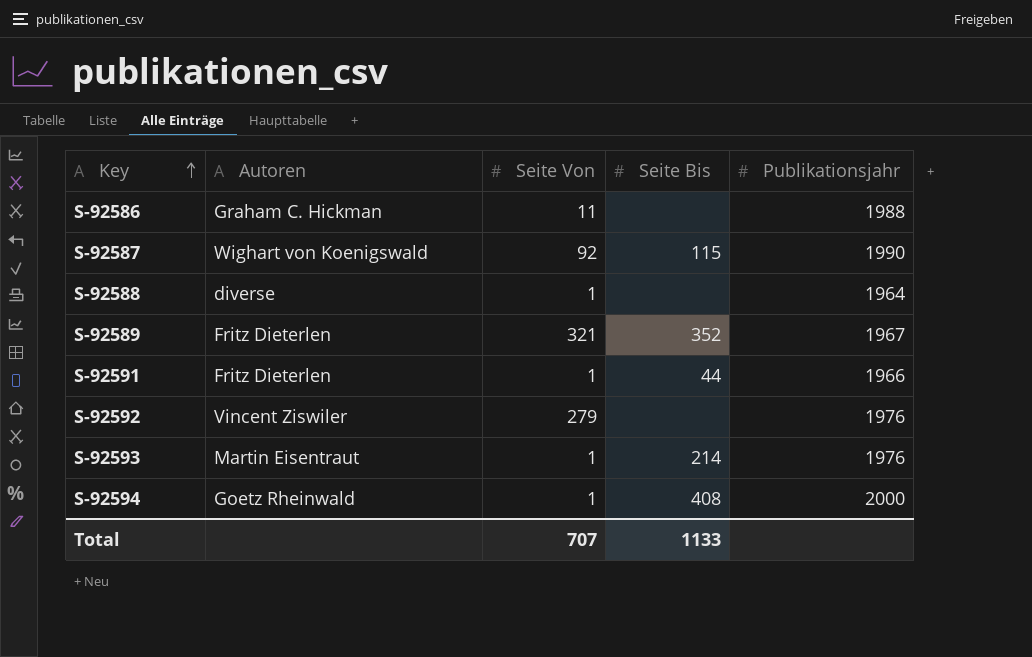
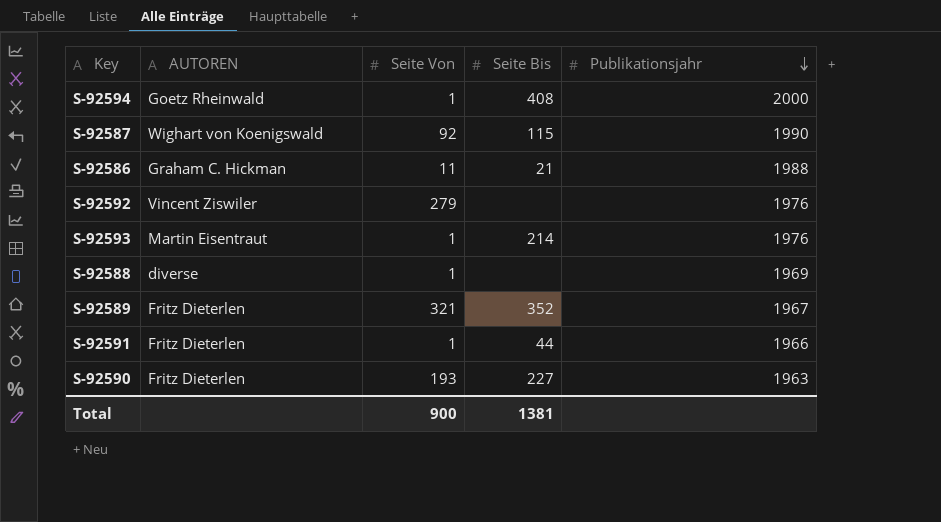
row order: Key ascending -> Publikationsjahr descending
column name: Autoren -> AUTOREN
S-92586 | Seite Bis: none -> 21
S-92588 | Publikationsjahr: 1964 -> 1969
row S-92590: none -> Fritz Dieterlen | 193 | 227 | 1963
Total | Seite Von: 707 -> 900
Total | Seite Bis: 1133 -> 1381

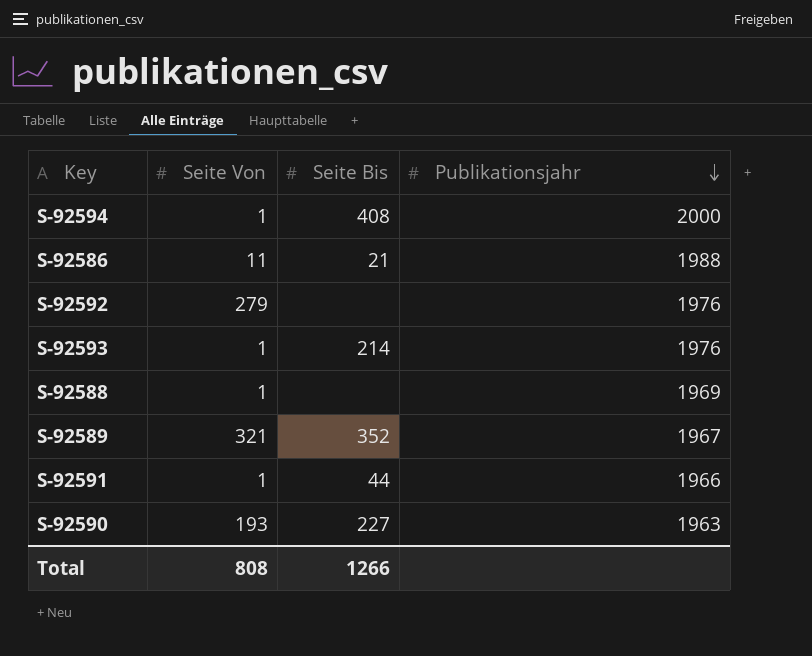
column AUTOREN | position: 2 -> none
row S-92587: Wighart von Koenigswald | 92 | 115 | 1990 -> none
Total | Seite Von: 900 -> 808
Total | Seite Bis: 1381 -> 1266

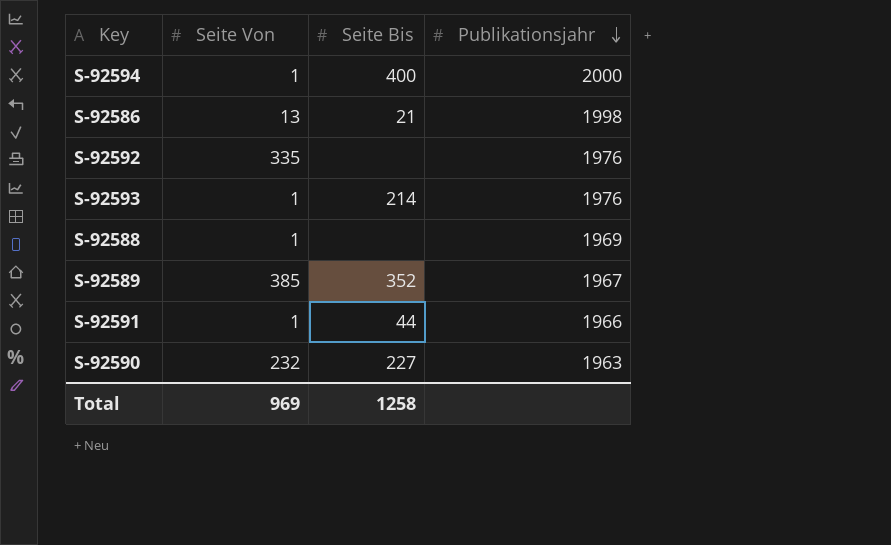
S-92594 | Seite Bis: 408 -> 400
S-92586 | Seite Von: 11 -> 13
S-92586 | Publikationsjahr: 1988 -> 1998
S-92592 | Seite Von: 279 -> 335
S-92589 | Seite Von: 321 -> 385
S-92590 | Seite Von: 193 -> 232
Total | Seite Von: 808 -> 969
Total | Seite Bis: 1266 -> 1258

